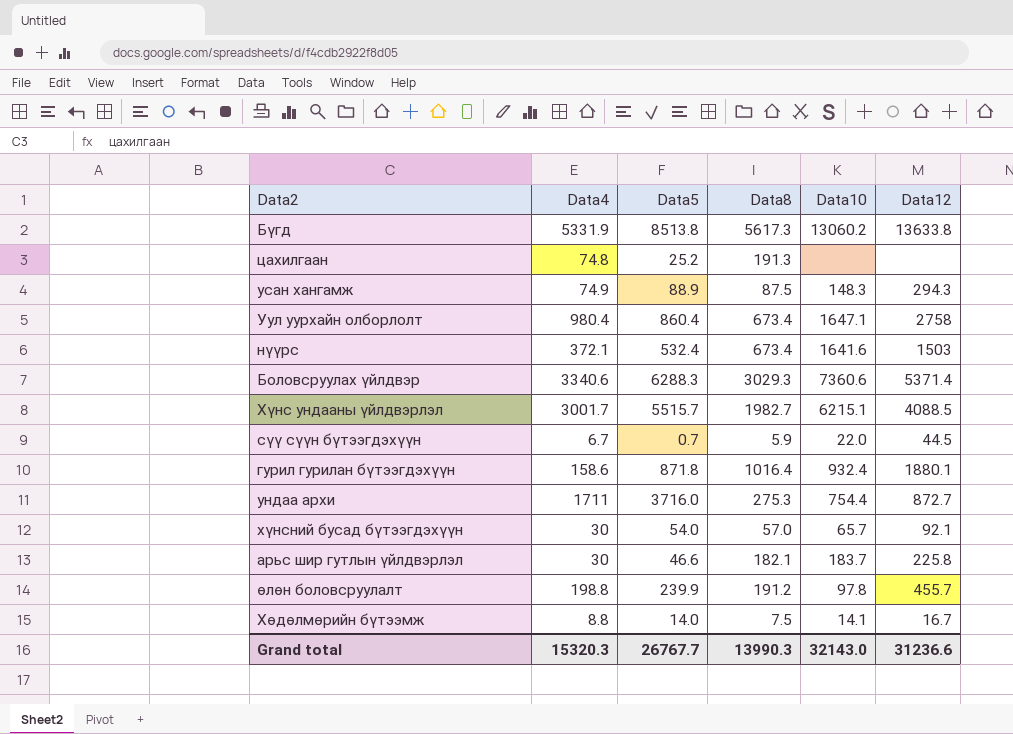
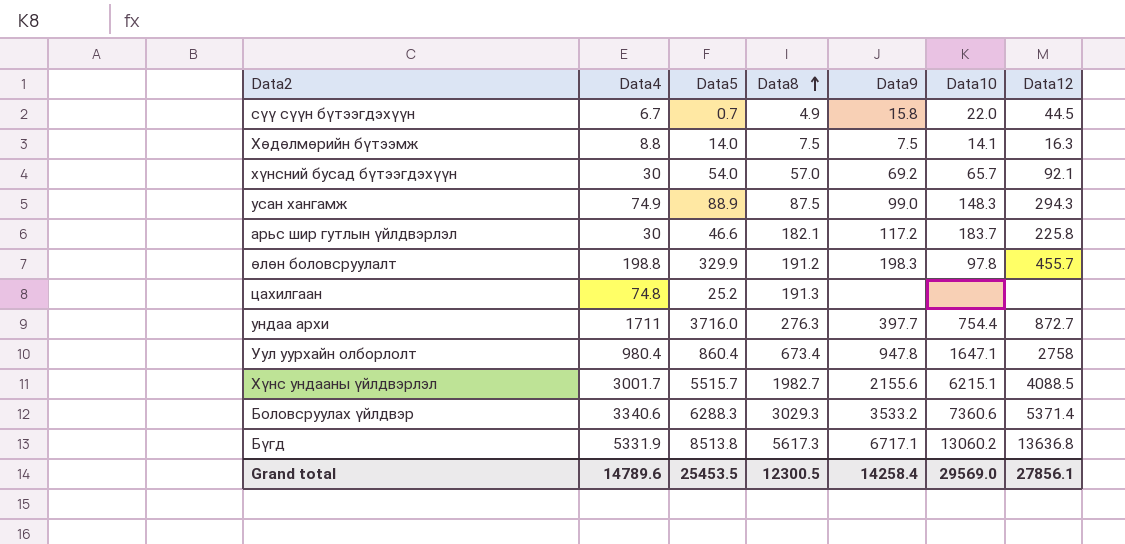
row order: none -> Data8 ascending
column Data9 | position: none -> 5
row нүүрс: 372.1 | 532.4 | 673.4 | 1641.6 | 1503 -> none
row гурил гурилан бүтээгдэхүүн: 158.6 | 871.8 | 1016.4 | 932.4 | 1880.1 -> none
сүү сүүн бүтээгдэхүүн | Data8: 5.9 -> 4.9
Хөдөлмөрийн бүтээмж | Data12: 16.7 -> 16.3
өлөн боловсруулалт | Data5: 239.9 -> 329.9
ундаа архи | Data8: 275.3 -> 276.3
Бүгд | Data12: 13633.8 -> 13636.8
Grand total | Data4: 15320.3 -> 14789.6
Grand total | Data5: 26767.7 -> 25453.5
Grand total | Data8: 13990.3 -> 12300.5
Grand total | Data10: 32143.0 -> 29569.0
Grand total | Data12: 31236.6 -> 27856.1

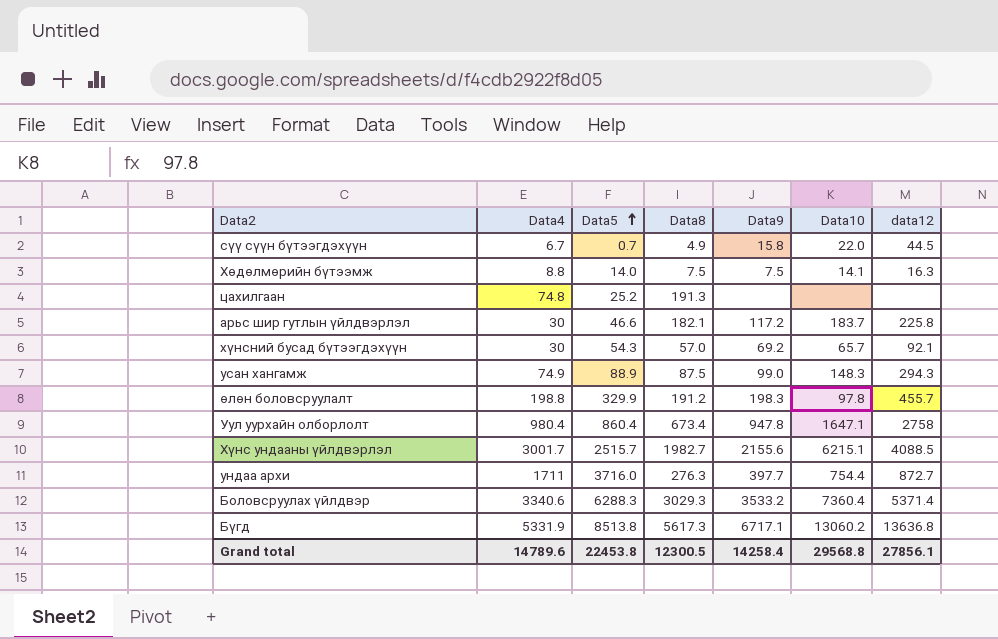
row order: Data8 ascending -> Data5 ascending
column name: Data12 -> data12
хүнсний бусад бүтээгдэхүүн | Data5: 54.0 -> 54.3
Хүнс ундааны үйлдвэрлэл | Data5: 5515.7 -> 2515.7
Боловсруулах үйлдвэр | Data10: 7360.6 -> 7360.4
Grand total | Data5: 25453.5 -> 22453.8
Grand total | Data10: 29569.0 -> 29568.8

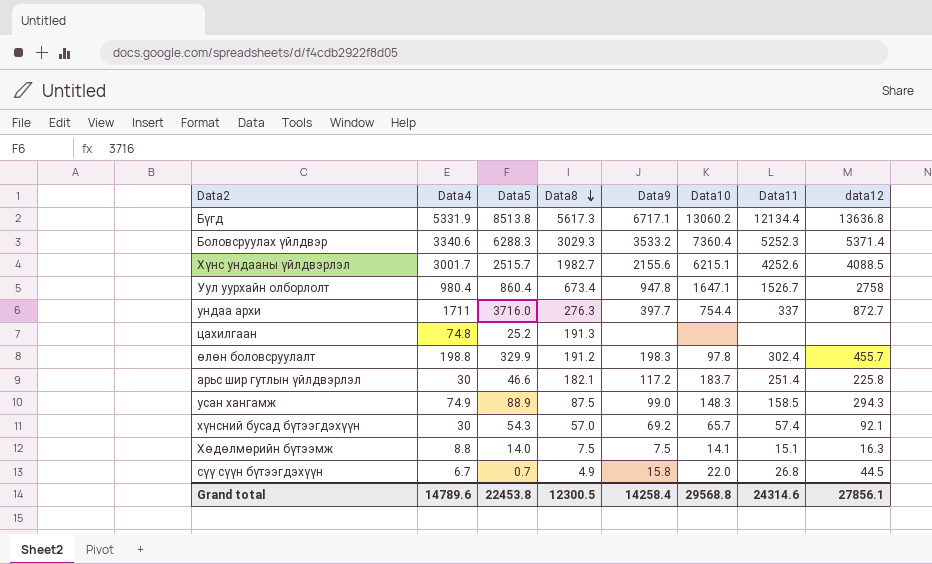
row order: Data5 ascending -> Data8 descending
column Data11 | position: none -> 7

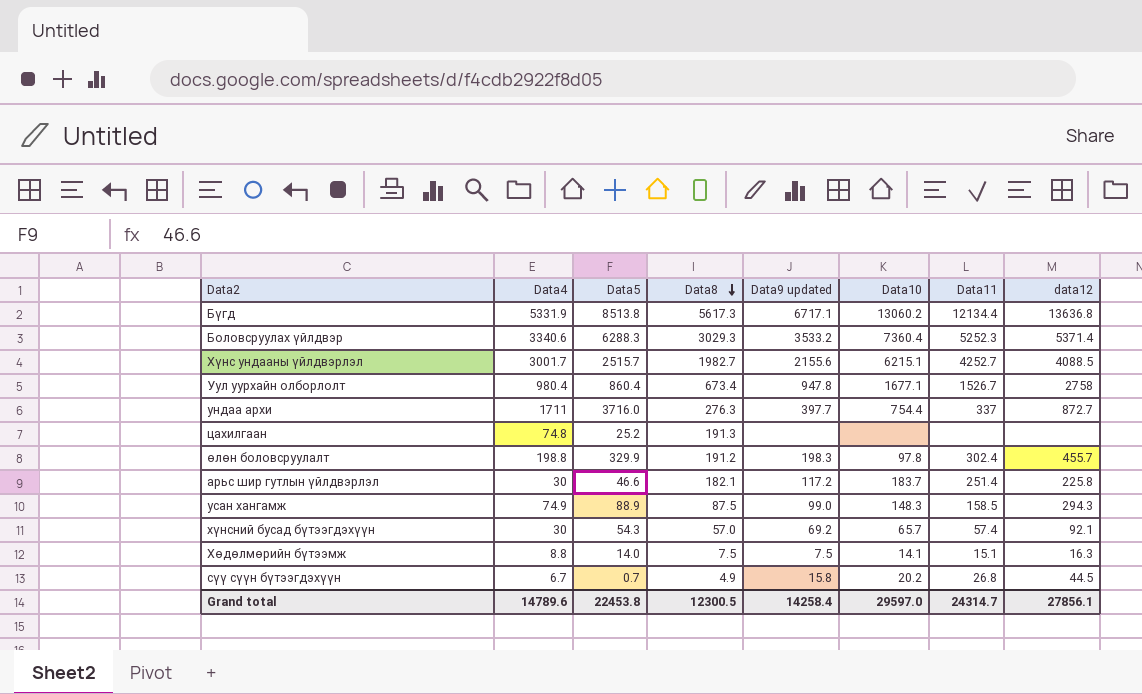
column name: Data9 -> Data9 updated
Хүнс ундааны үйлдвэрлэл | Data11: 4252.6 -> 4252.7
Уул уурхайн олборлолт | Data10: 1647.1 -> 1677.1
сүү сүүн бүтээгдэхүүн | Data10: 22.0 -> 20.2
Grand total | Data10: 29568.8 -> 29597.0
Grand total | Data11: 24314.6 -> 24314.7

